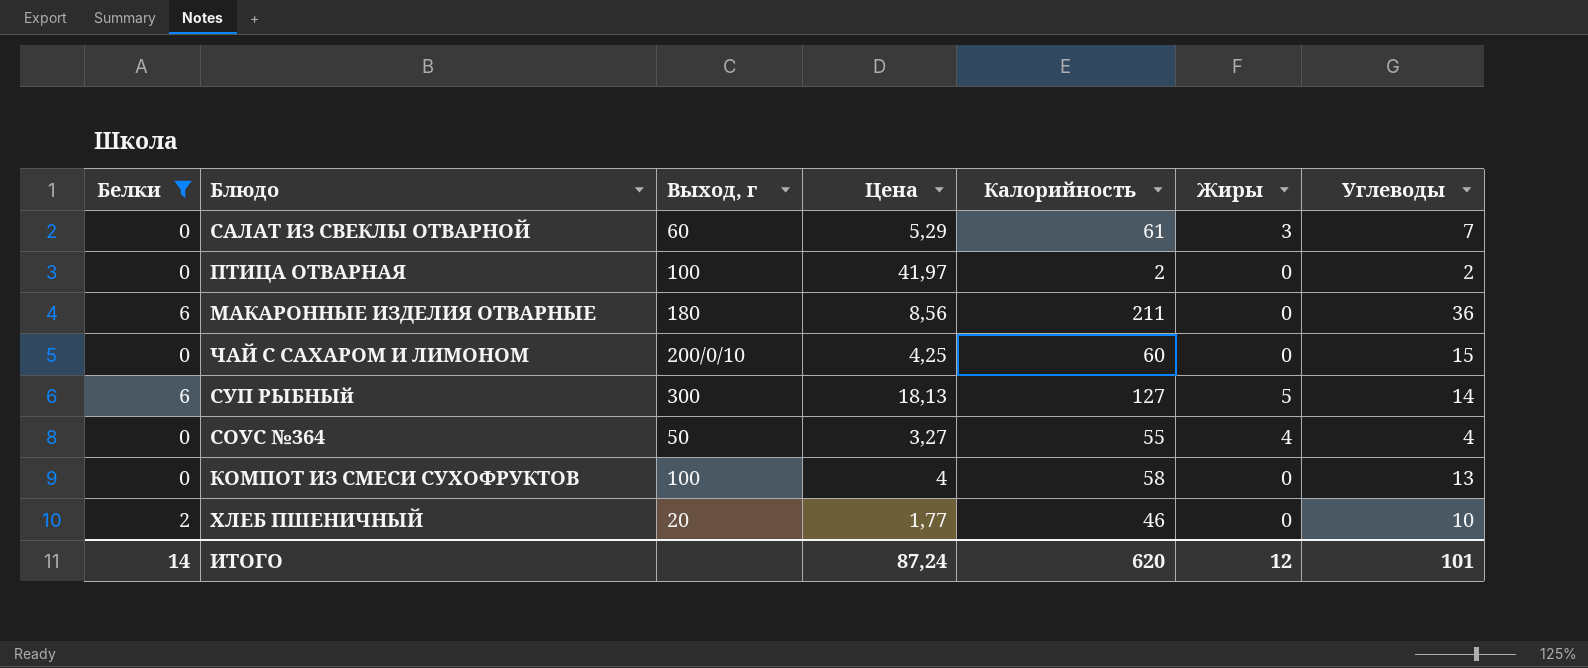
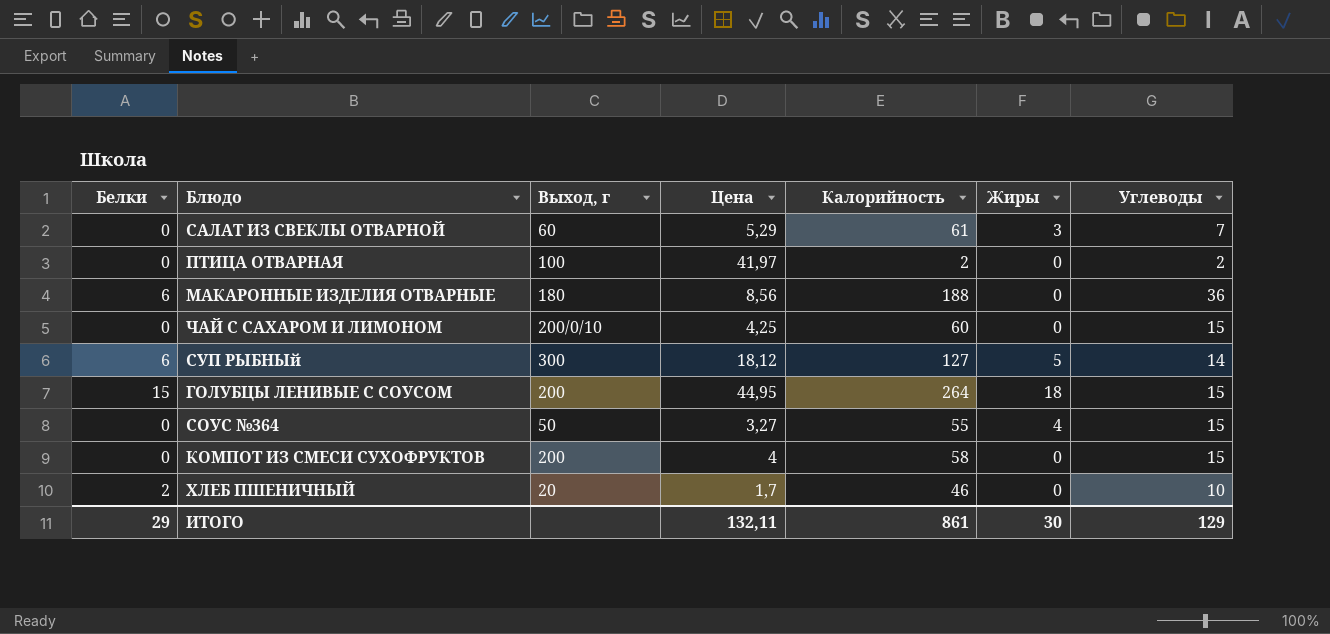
filter: Белки != 15 -> none
МАКАРОННЫЕ ИЗДЕЛИЯ ОТВАРНЫЕ | Калорийность: 211 -> 188
СУП РЫБНЫй | Цена: 18,13 -> 18,12
СОУС №364 | Углеводы: 4 -> 15
КОМПОТ ИЗ СМЕСИ СУХОФРУКТОВ | Выход, г: 100 -> 200
КОМПОТ ИЗ СМЕСИ СУХОФРУКТОВ | Углеводы: 13 -> 15
ХЛЕБ ПШЕНИЧНЫЙ | Цена: 1,77 -> 1,7
ИТОГО | Белки: 14 -> 29
ИТОГО | Цена: 87,24 -> 132,11
ИТОГО | Калорийность: 620 -> 861
ИТОГО | Жиры: 12 -> 30
ИТОГО | Углеводы: 101 -> 129

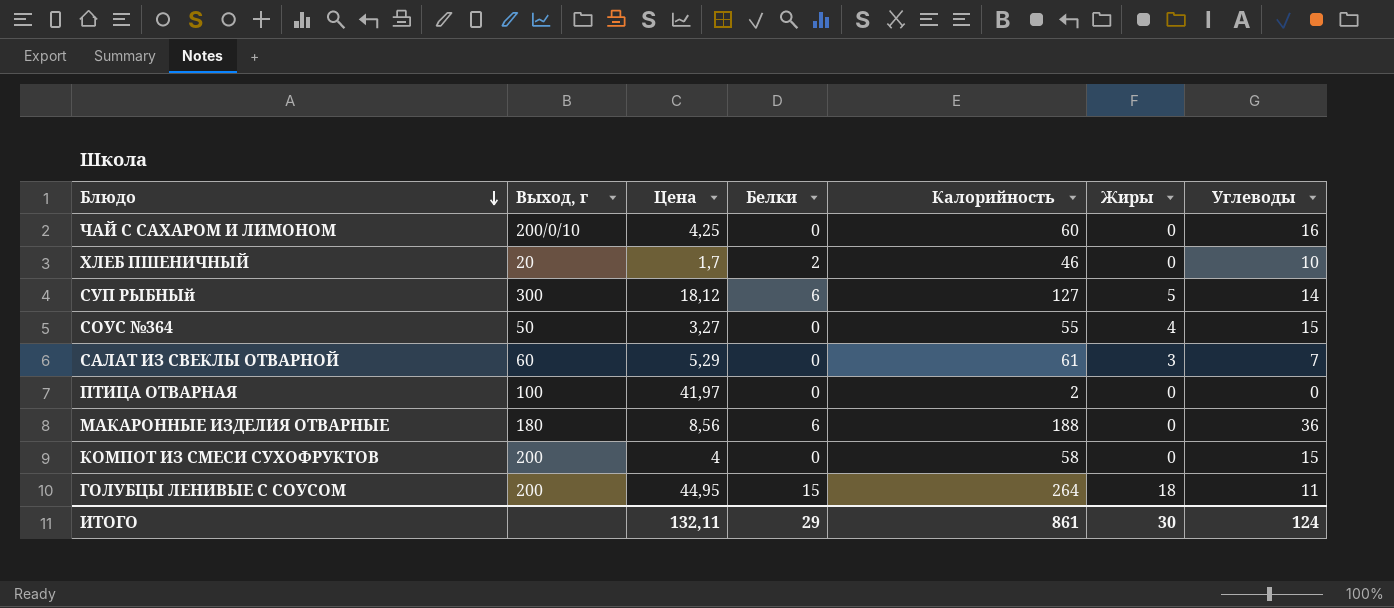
row order: none -> Блюдо descending
column Белки | position: 1 -> 4
ЧАЙ С САХАРОМ И ЛИМОНОМ | Углеводы: 15 -> 16
ПТИЦА ОТВАРНАЯ | Углеводы: 2 -> 0
ГОЛУБЦЫ ЛЕНИВЫЕ С СОУСОМ | Углеводы: 15 -> 11
ИТОГО | Углеводы: 129 -> 124

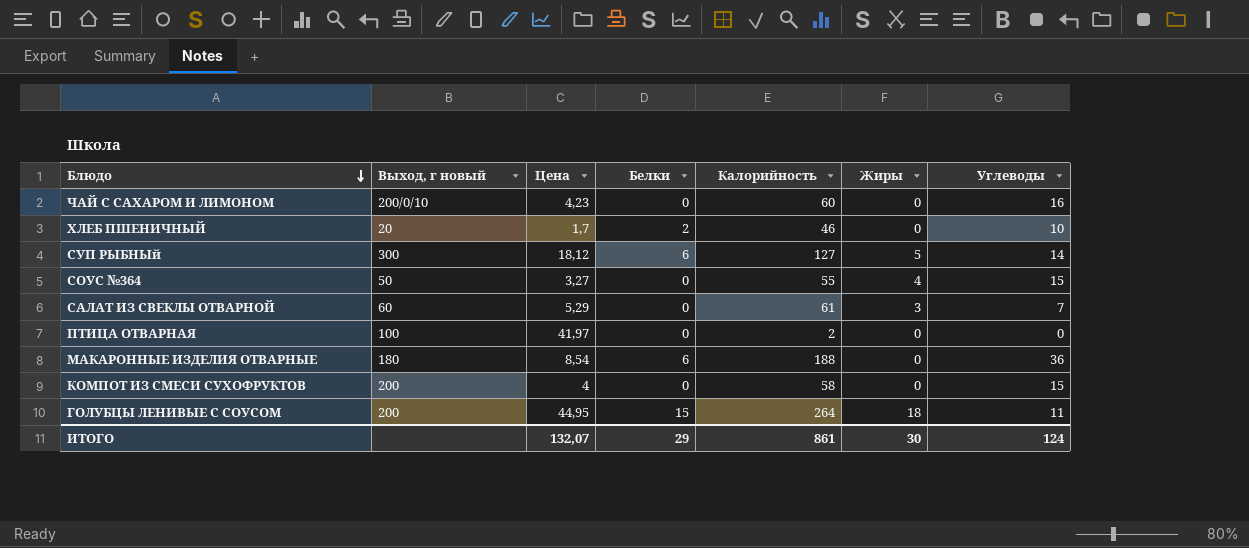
column name: Выход, г -> Выход, г новый
ЧАЙ С САХАРОМ И ЛИМОНОМ | Цена: 4,25 -> 4,23
МАКАРОННЫЕ ИЗДЕЛИЯ ОТВАРНЫЕ | Цена: 8,56 -> 8,54
ИТОГО | Цена: 132,11 -> 132,07

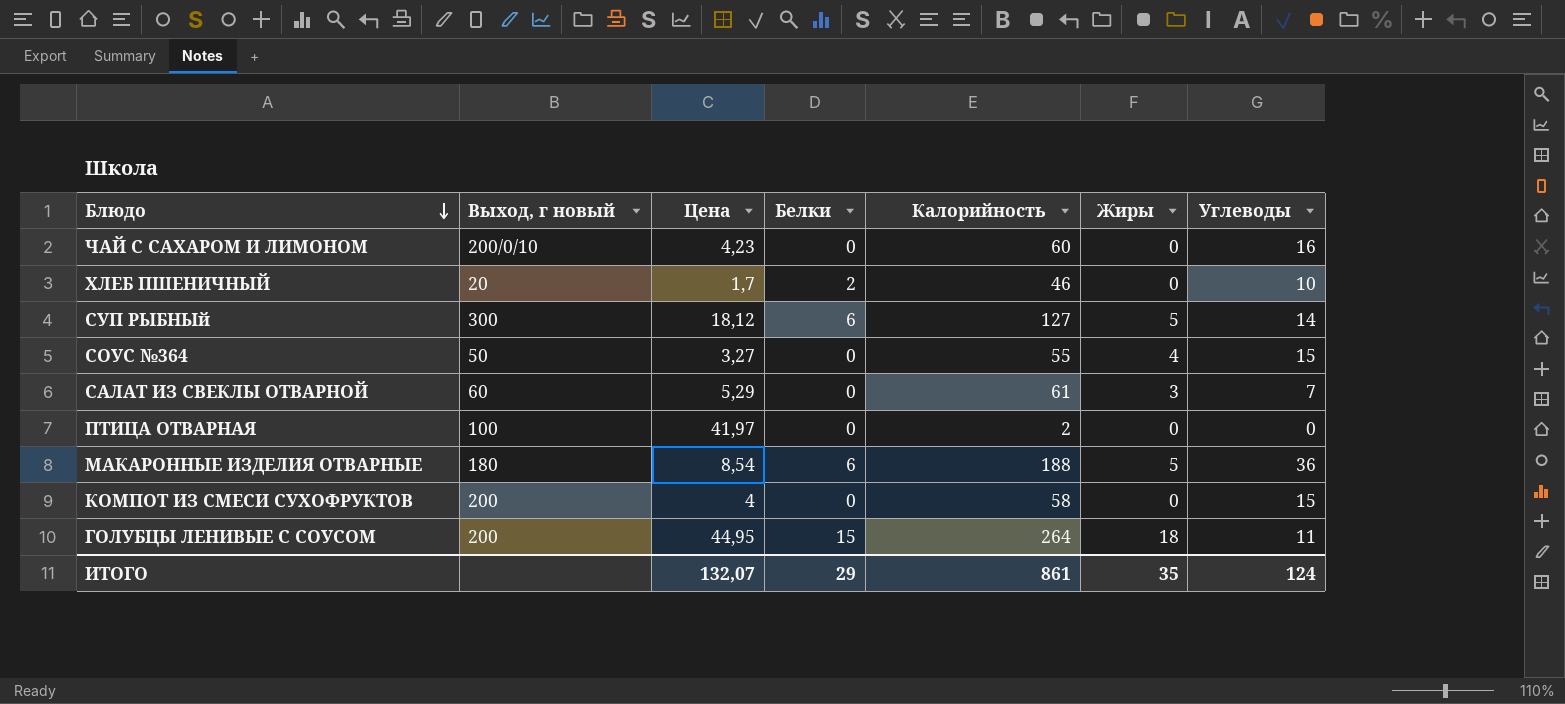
МАКАРОННЫЕ ИЗДЕЛИЯ ОТВАРНЫЕ | Жиры: 0 -> 5
ИТОГО | Жиры: 30 -> 35

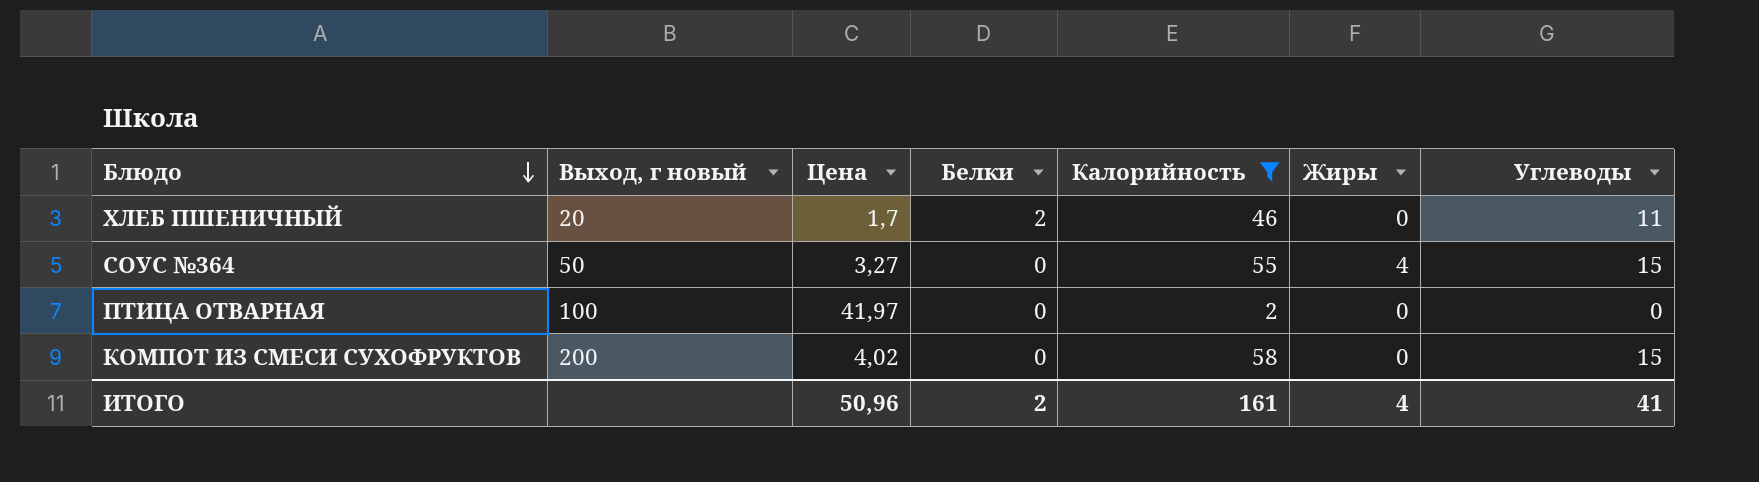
filter: none -> Калорийность <= 58
ХЛЕБ ПШЕНИЧНЫЙ | Углеводы: 10 -> 11
КОМПОТ ИЗ СМЕСИ СУХОФРУКТОВ | Цена: 4 -> 4,02
ИТОГО | Цена: 132,07 -> 50,96
ИТОГО | Белки: 29 -> 2
ИТОГО | Калорийность: 861 -> 161
ИТОГО | Жиры: 35 -> 4
ИТОГО | Углеводы: 124 -> 41

